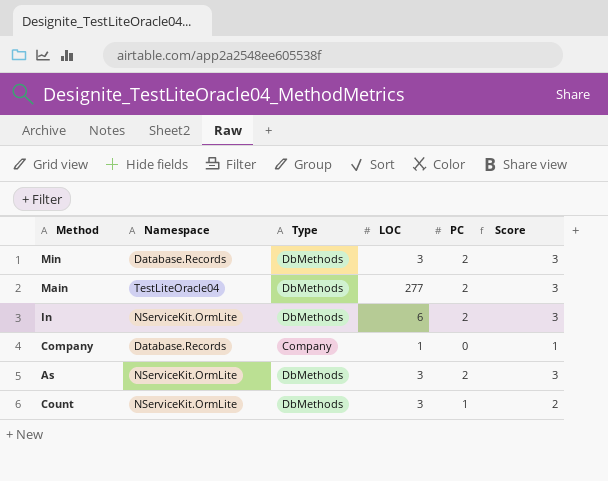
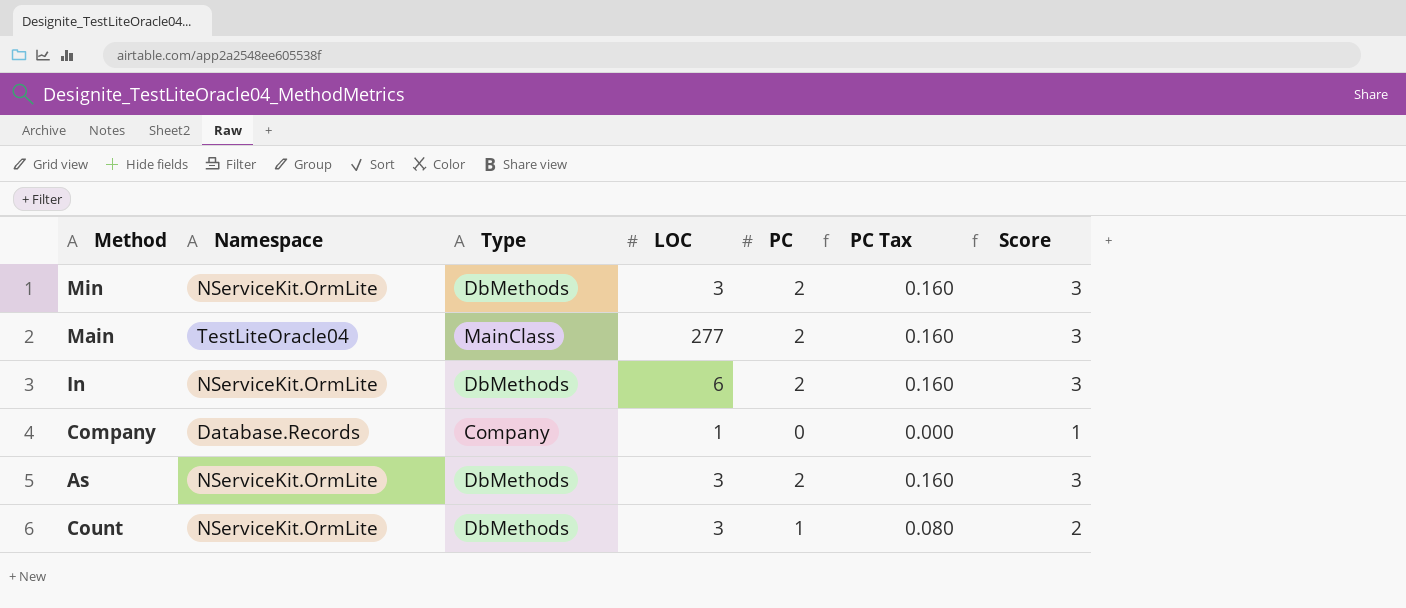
column PC Tax | formula: none -> [PC] * 0.08
Min | Namespace: Database.Records -> NServiceKit.OrmLite
Main | Type: DbMethods -> MainClass

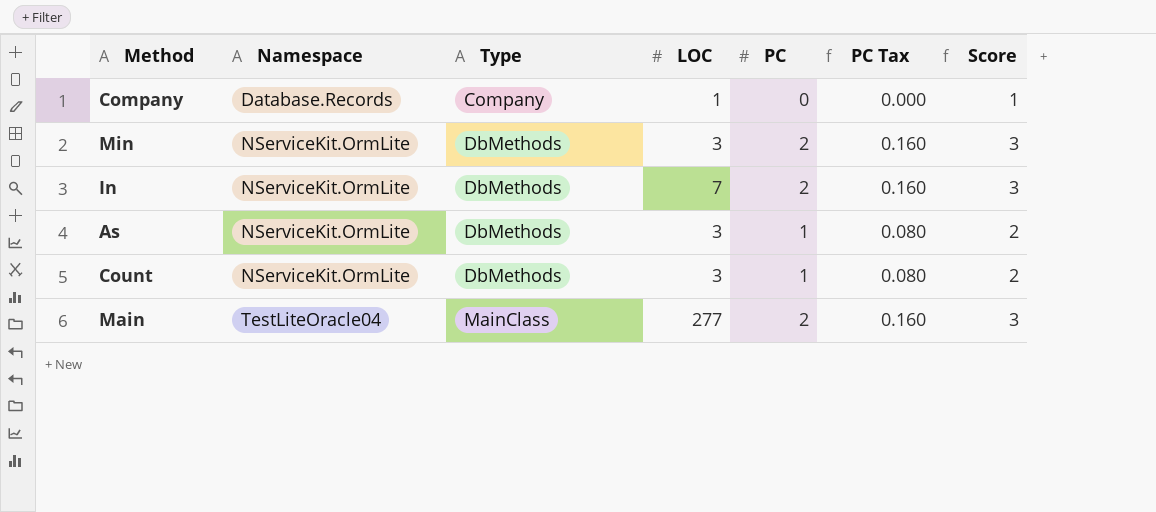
row order: none -> Namespace ascending
In | LOC: 6 -> 7
As | PC: 2 -> 1
As | PC Tax: 0.160 -> 0.080
As | Score: 3 -> 2

